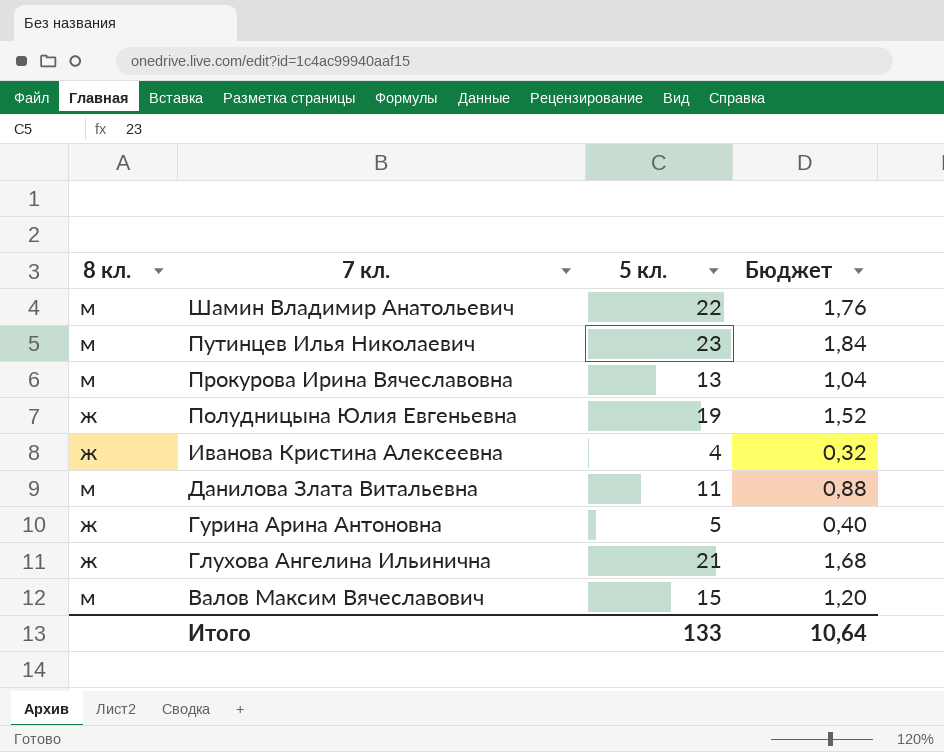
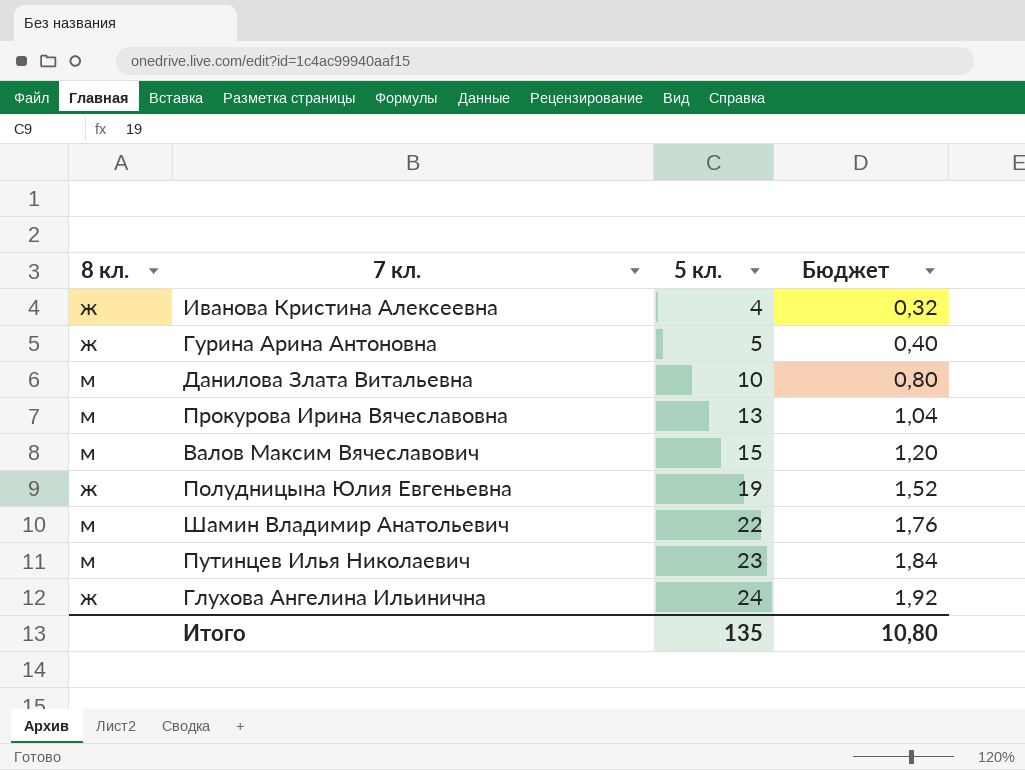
row order: 7 кл. descending -> 5 кл. ascending
Данилова Злата Витальевна | 5 кл.: 11 -> 10
Данилова Злата Витальевна | Бюджет: 0,88 -> 0,80
Глухова Ангелина Ильинична | 5 кл.: 21 -> 24
Глухова Ангелина Ильинична | Бюджет: 1,68 -> 1,92
Итого | 5 кл.: 133 -> 135
Итого | Бюджет: 10,64 -> 10,80

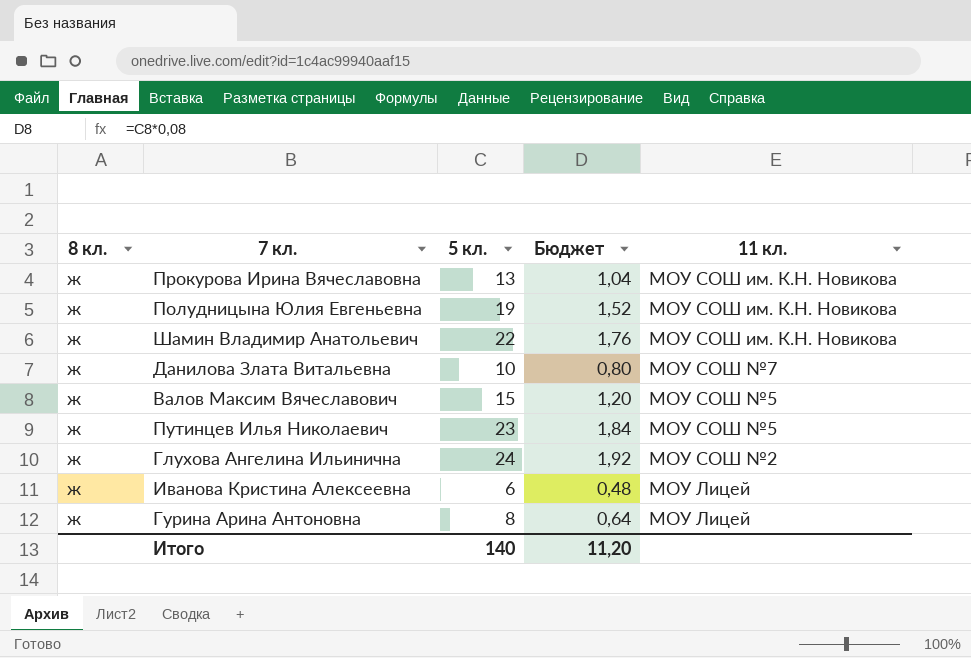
row order: 5 кл. ascending -> 11 кл. descending
column 11 кл. | position: none -> 5
Прокурова Ирина Вячеславовна | 8 кл.: м -> ж
Шамин Владимир Анатольевич | 8 кл.: м -> ж
Данилова Злата Витальевна | 8 кл.: м -> ж
Валов Максим Вячеславович | 8 кл.: м -> ж
Путинцев Илья Николаевич | 8 кл.: м -> ж
Иванова Кристина Алексеевна | 5 кл.: 4 -> 6
Иванова Кристина Алексеевна | Бюджет: 0,32 -> 0,48
Гурина Арина Антоновна | 5 кл.: 5 -> 8
Гурина Арина Антоновна | Бюджет: 0,40 -> 0,64
Итого | 5 кл.: 135 -> 140
Итого | Бюджет: 10,80 -> 11,20

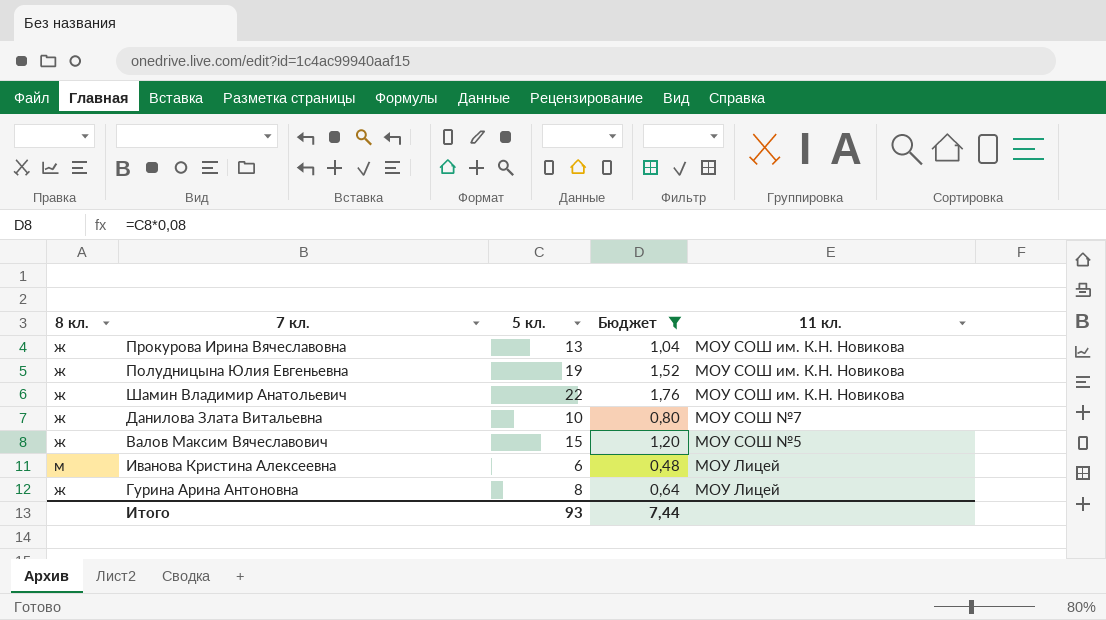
filter: none -> Бюджет <= 1,76
Иванова Кристина Алексеевна | 8 кл.: ж -> м
Итого | 5 кл.: 140 -> 93
Итого | Бюджет: 11,20 -> 7,44

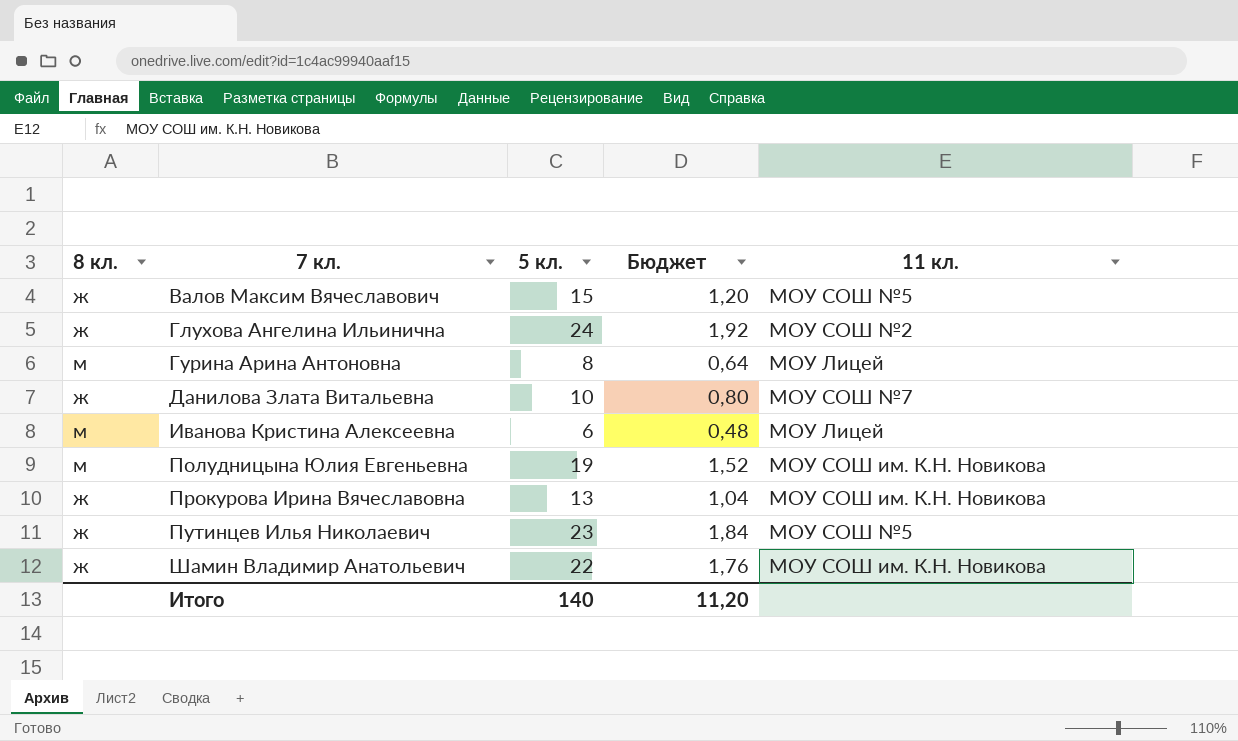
filter: Бюджет <= 1,76 -> none
row order: 11 кл. descending -> 7 кл. ascending
Гурина Арина Антоновна | 8 кл.: ж -> м
Полудницына Юлия Евгеньевна | 8 кл.: ж -> м
Итого | 5 кл.: 93 -> 140
Итого | Бюджет: 7,44 -> 11,20

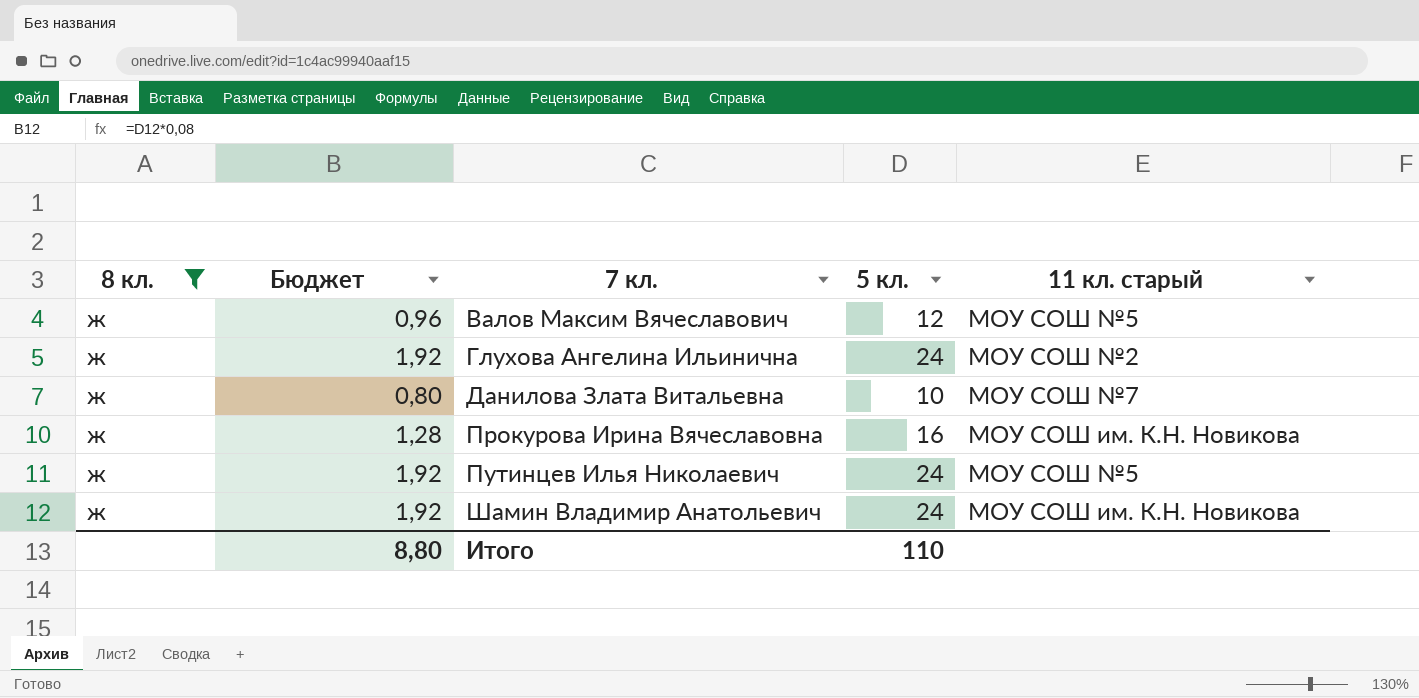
filter: none -> 8 кл. = ж
column Бюджет | position: 4 -> 2
column name: 11 кл. -> 11 кл. старый
Валов Максим Вячеславович | Бюджет: 1,20 -> 0,96
Валов Максим Вячеславович | 5 кл.: 15 -> 12
Прокурова Ирина Вячеславовна | Бюджет: 1,04 -> 1,28
Прокурова Ирина Вячеславовна | 5 кл.: 13 -> 16
Путинцев Илья Николаевич | Бюджет: 1,84 -> 1,92
Путинцев Илья Николаевич | 5 кл.: 23 -> 24
Шамин Владимир Анатольевич | Бюджет: 1,76 -> 1,92
Шамин Владимир Анатольевич | 5 кл.: 22 -> 24
Итого | Бюджет: 11,20 -> 8,80
Итого | 5 кл.: 140 -> 110

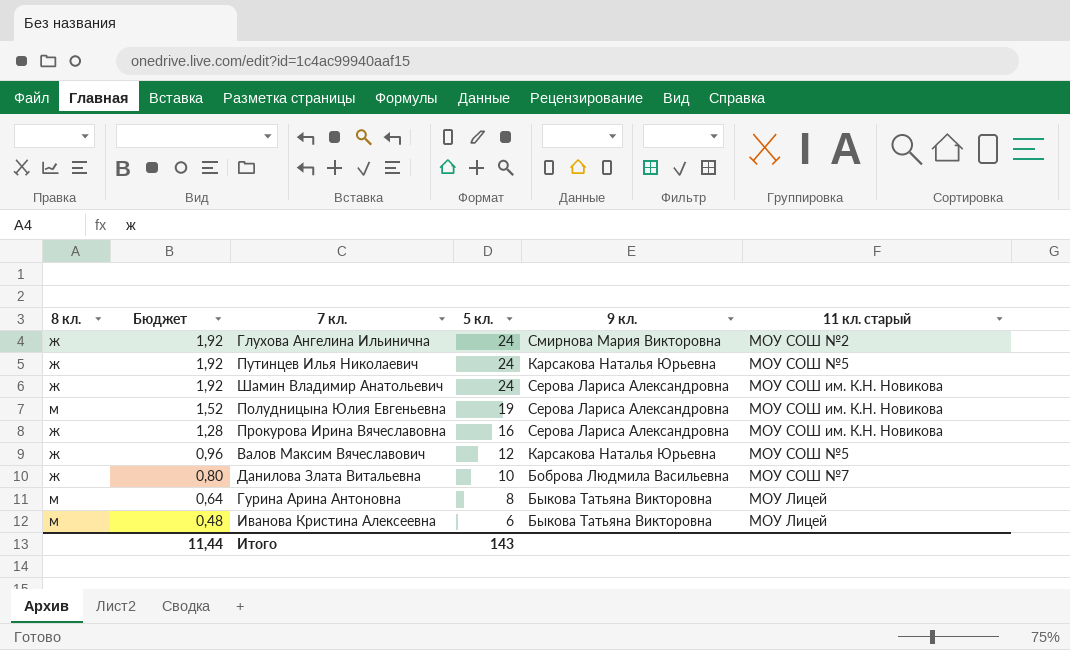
filter: 8 кл. = ж -> none
row order: 7 кл. ascending -> Бюджет descending
column 9 кл. | position: none -> 5
Итого | Бюджет: 8,80 -> 11,44
Итого | 5 кл.: 110 -> 143

